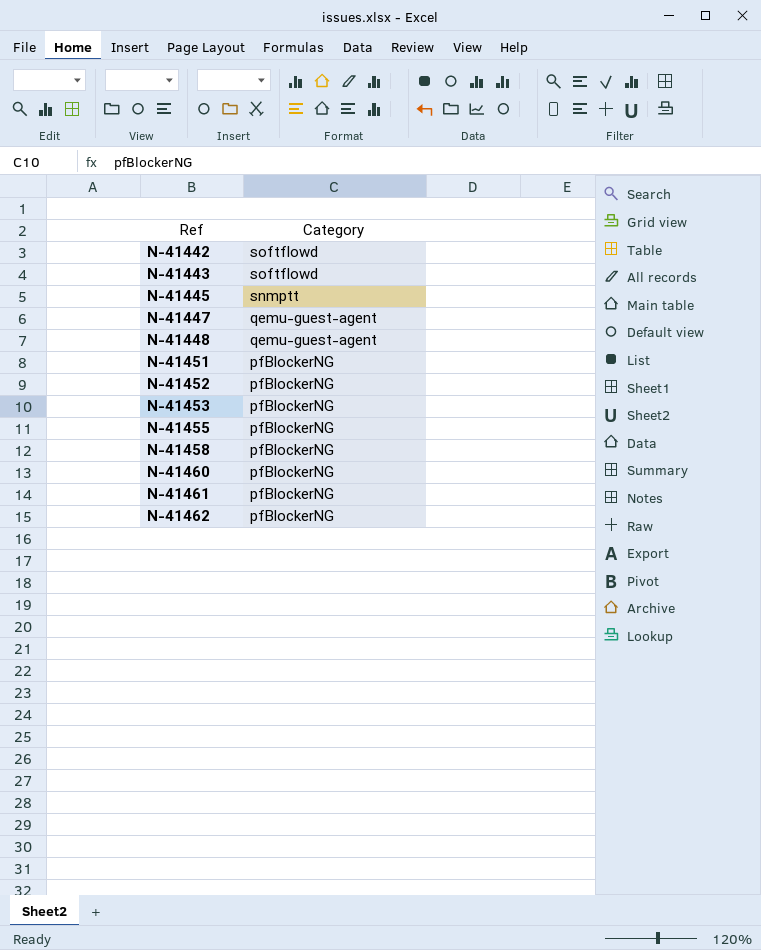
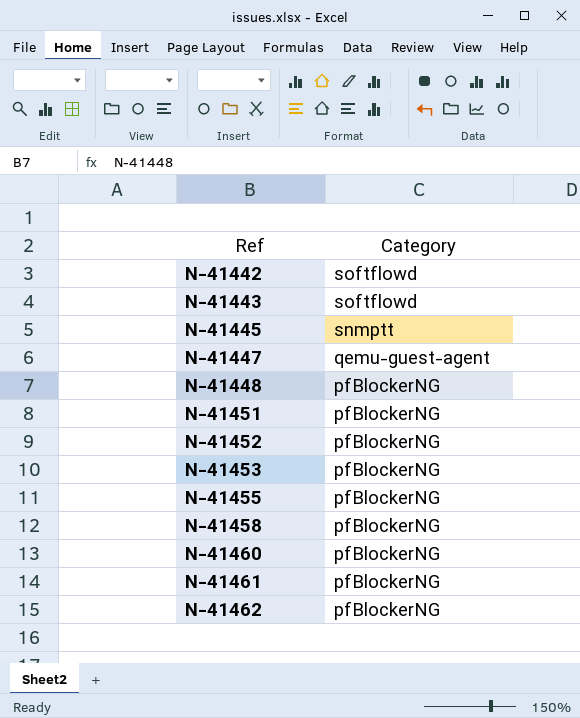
N-41448 | Category: qemu-guest-agent -> pfBlockerNG

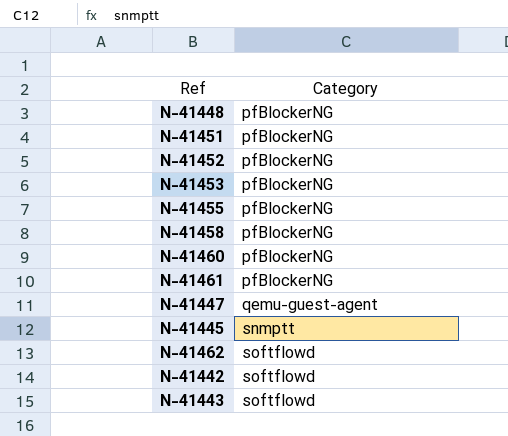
row order: Ref ascending -> Category ascending
N-41462 | Category: pfBlockerNG -> softflowd

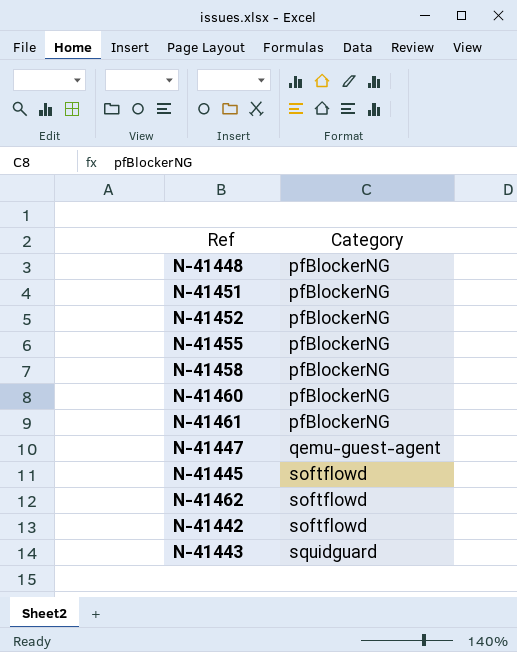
row N-41453: pfBlockerNG -> none
N-41445 | Category: snmptt -> softflowd
N-41443 | Category: softflowd -> squidguard

